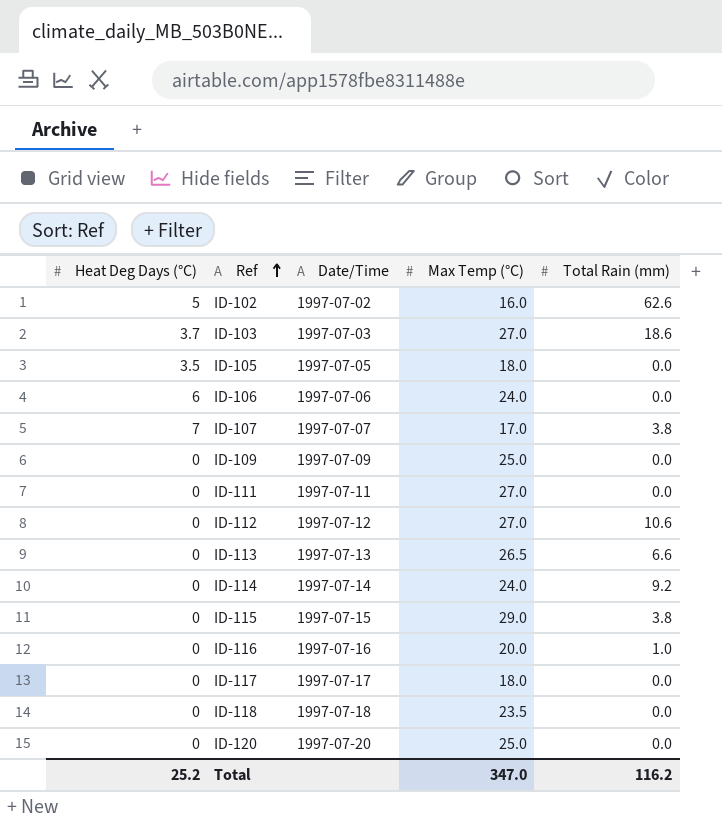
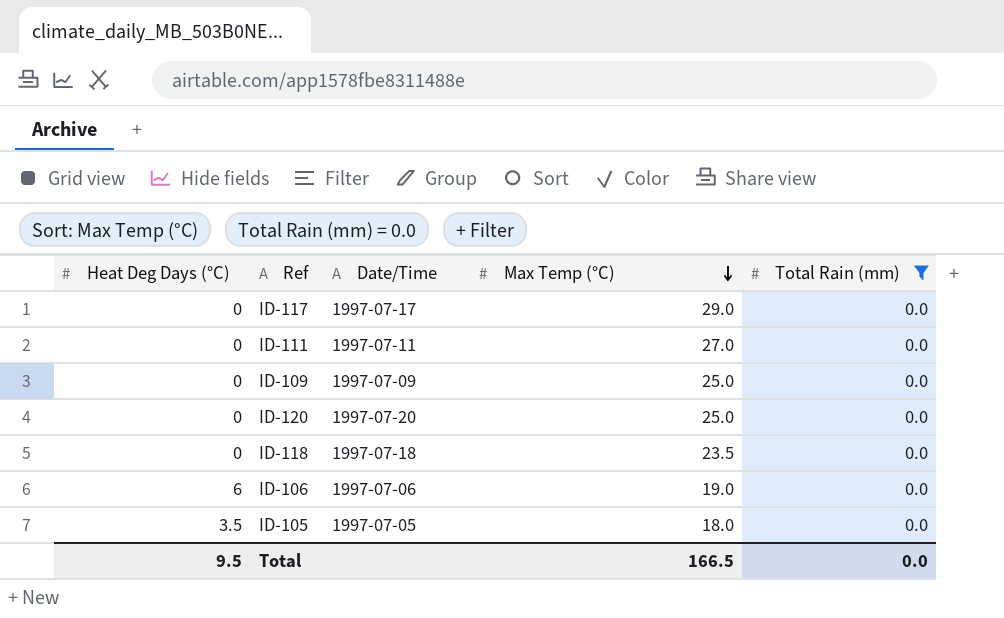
filter: none -> Total Rain (mm) = 0.0
row order: Ref ascending -> Max Temp (°C) descending
ID-117 | Max Temp (°C): 18.0 -> 29.0
ID-106 | Max Temp (°C): 24.0 -> 19.0
Total | Heat Deg Days (°C): 25.2 -> 9.5
Total | Max Temp (°C): 347.0 -> 166.5
Total | Total Rain (mm): 116.2 -> 0.0

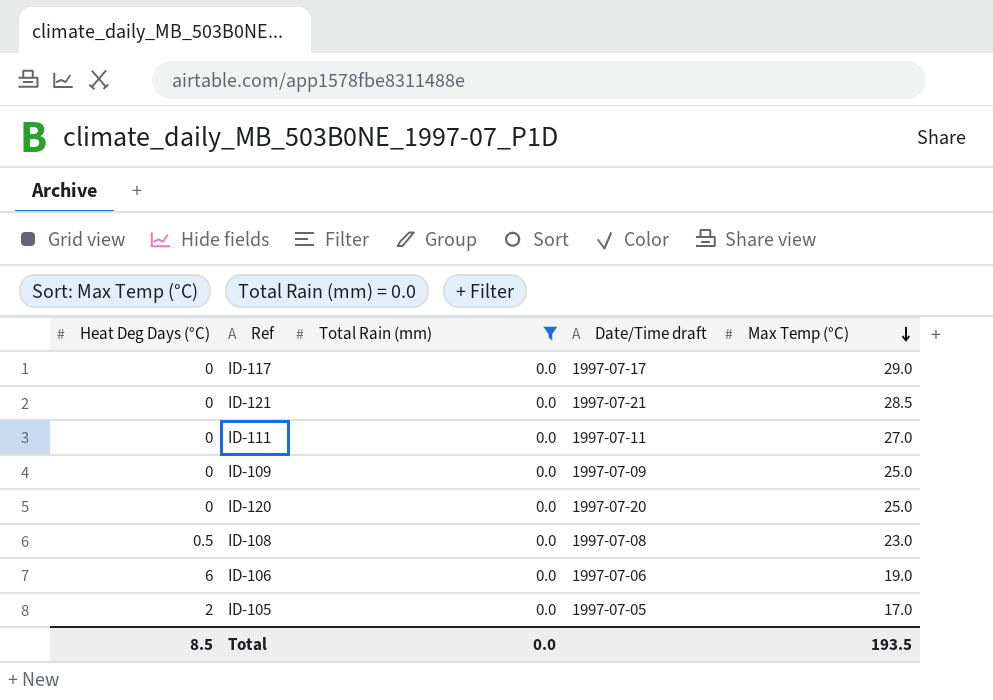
column Total Rain (mm) | position: 5 -> 3
column name: Date/Time -> Date/Time draft
row ID-118: 0 | 1997-07-18 | 23.5 | 0.0 -> none
row ID-121: none -> 0 | 0.0 | 1997-07-21 | 28.5
row ID-108: none -> 0.5 | 0.0 | 1997-07-08 | 23.0
ID-105 | Heat Deg Days (°C): 3.5 -> 2
ID-105 | Max Temp (°C): 18.0 -> 17.0
Total | Heat Deg Days (°C): 9.5 -> 8.5
Total | Max Temp (°C): 166.5 -> 193.5

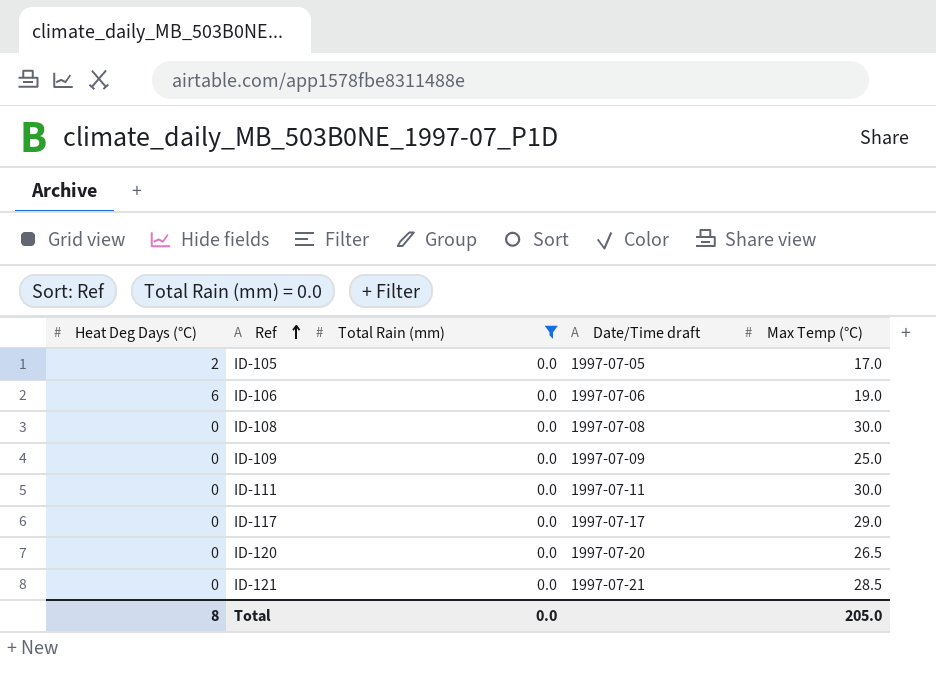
row order: Max Temp (°C) descending -> Ref ascending
ID-108 | Heat Deg Days (°C): 0.5 -> 0
ID-108 | Max Temp (°C): 23.0 -> 30.0
ID-111 | Max Temp (°C): 27.0 -> 30.0
ID-120 | Max Temp (°C): 25.0 -> 26.5
Total | Heat Deg Days (°C): 8.5 -> 8
Total | Max Temp (°C): 193.5 -> 205.0

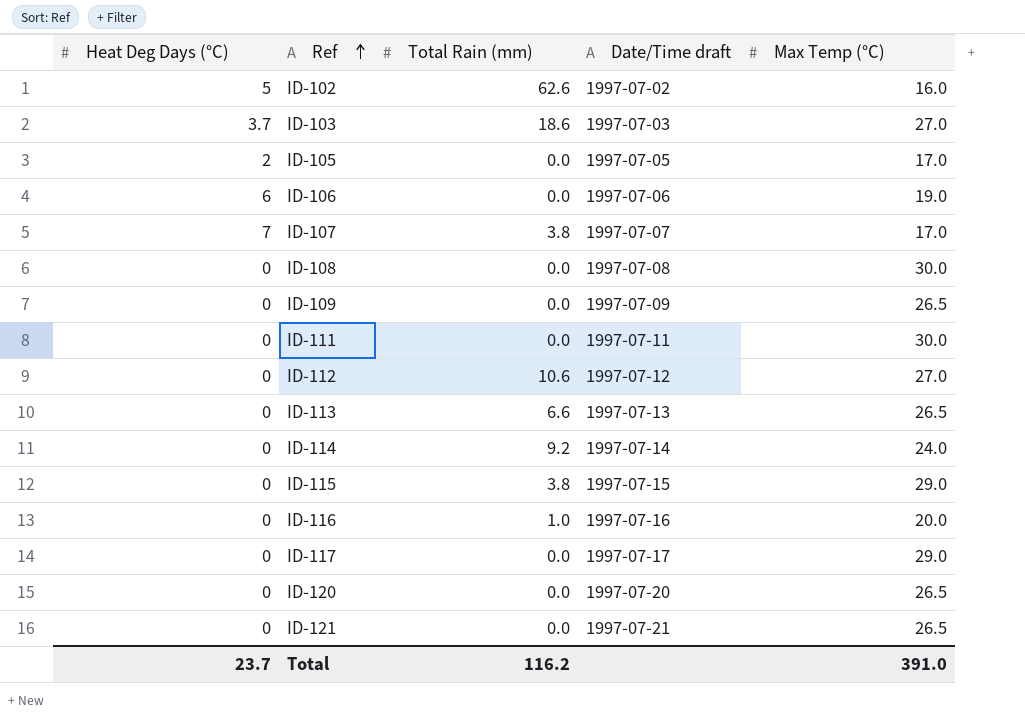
filter: Total Rain (mm) = 0.0 -> none
ID-109 | Max Temp (°C): 25.0 -> 26.5
ID-121 | Max Temp (°C): 28.5 -> 26.5
Total | Heat Deg Days (°C): 8 -> 23.7
Total | Total Rain (mm): 0.0 -> 116.2
Total | Max Temp (°C): 205.0 -> 391.0

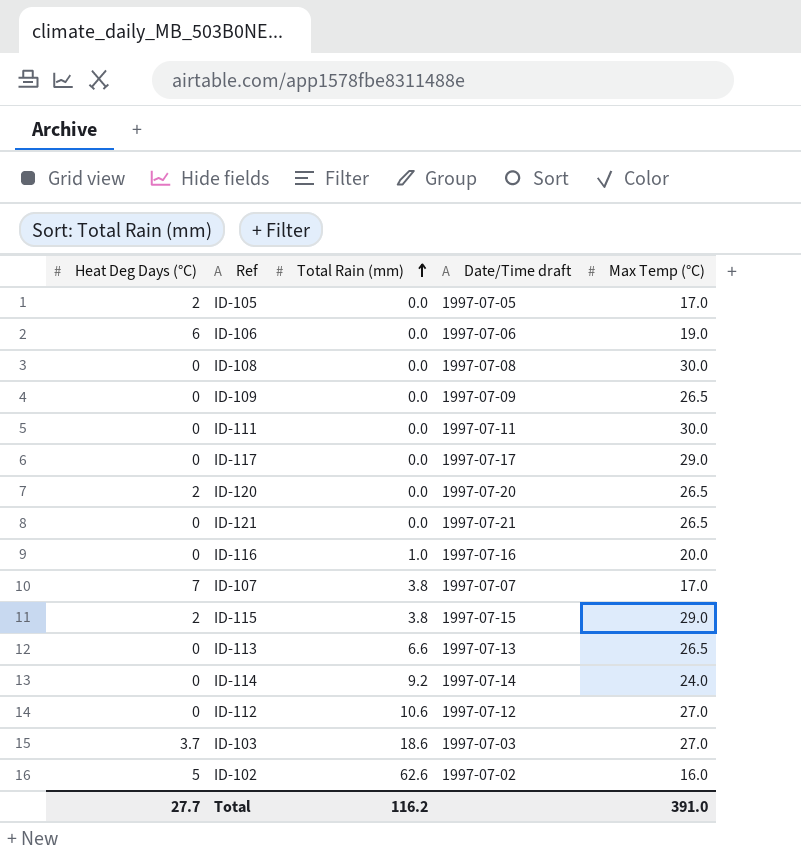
row order: Ref ascending -> Total Rain (mm) ascending
ID-120 | Heat Deg Days (°C): 0 -> 2
ID-115 | Heat Deg Days (°C): 0 -> 2
Total | Heat Deg Days (°C): 23.7 -> 27.7

